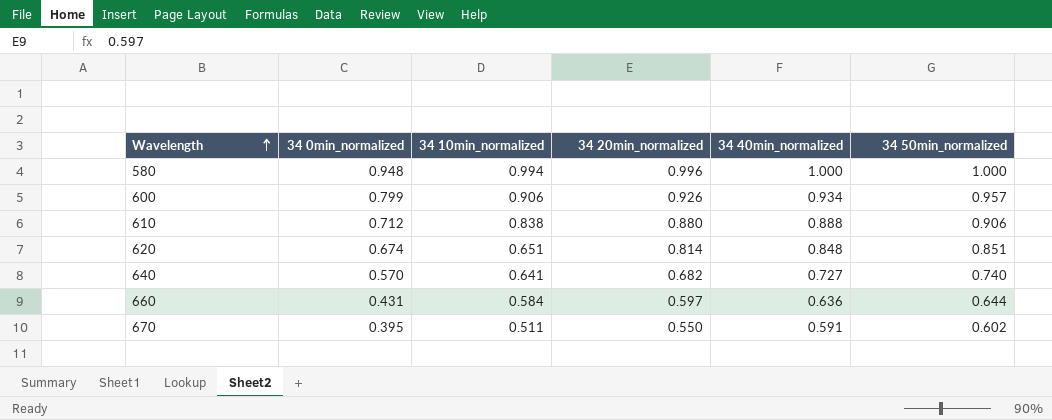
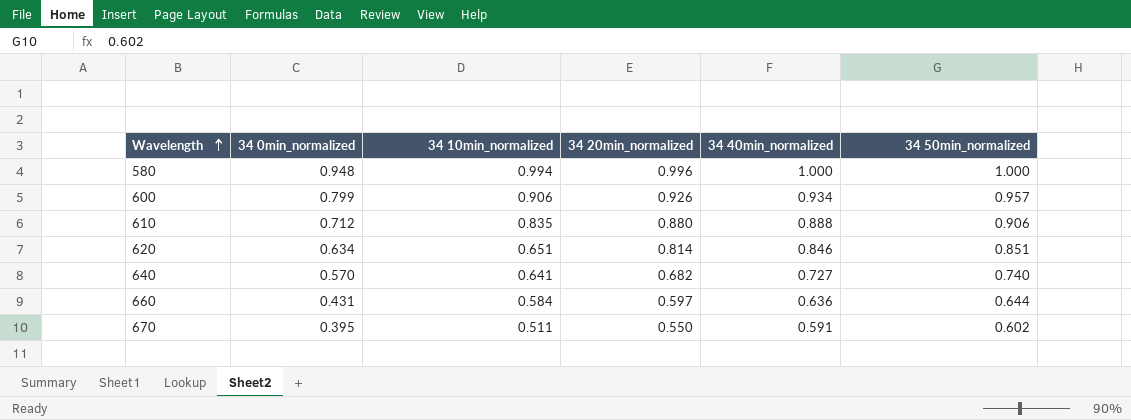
610 | 34 10min_normalized: 0.838 -> 0.835
620 | 34 0min_normalized: 0.674 -> 0.634
620 | 34 40min_normalized: 0.848 -> 0.846

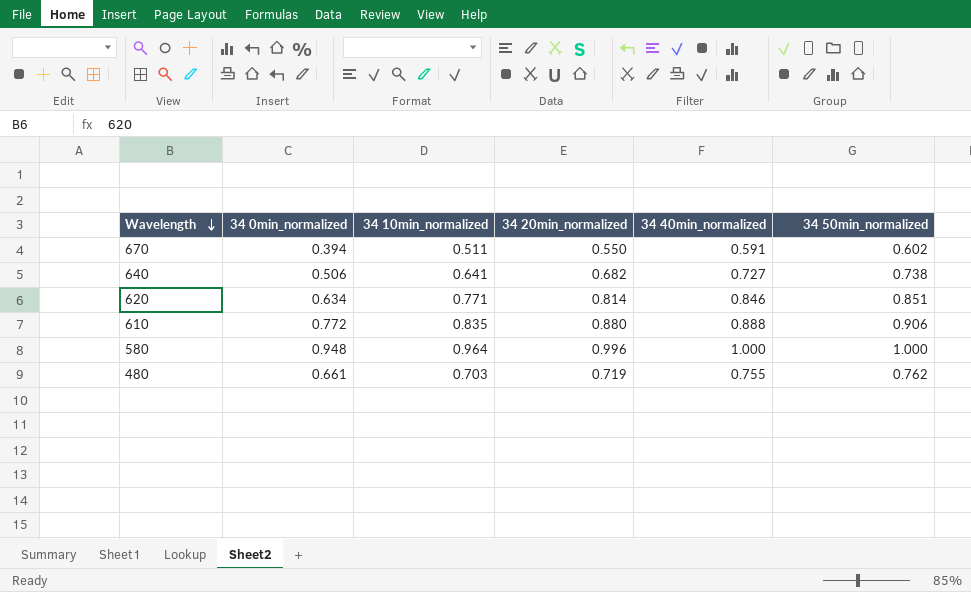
row order: Wavelength ascending -> Wavelength descending
row 600: 0.799 | 0.906 | 0.926 | 0.934 | 0.957 -> none
row 660: 0.431 | 0.584 | 0.597 | 0.636 | 0.644 -> none
670 | 34 0min_normalized: 0.395 -> 0.394
640 | 34 0min_normalized: 0.570 -> 0.506
640 | 34 50min_normalized: 0.740 -> 0.738
620 | 34 10min_normalized: 0.651 -> 0.771
610 | 34 0min_normalized: 0.712 -> 0.772
580 | 34 10min_normalized: 0.994 -> 0.964
row 480: none -> 0.661 | 0.703 | 0.719 | 0.755 | 0.762

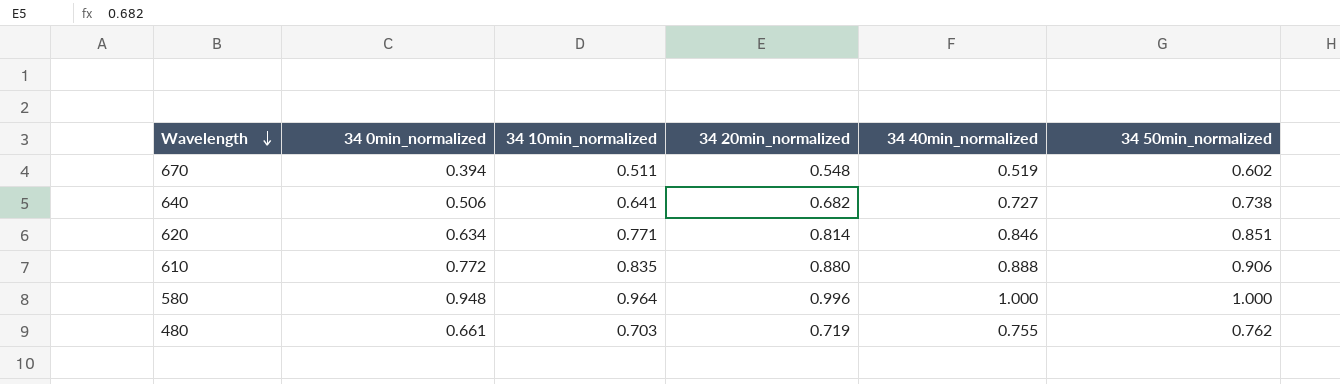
670 | 34 20min_normalized: 0.550 -> 0.548
670 | 34 40min_normalized: 0.591 -> 0.519

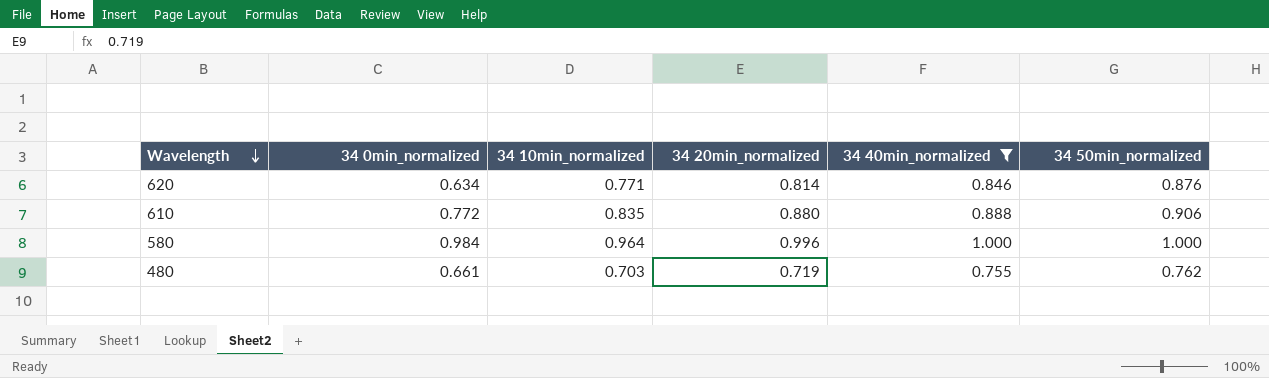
filter: none -> 34 40min_normalized >= 0.755
620 | 34 50min_normalized: 0.851 -> 0.876
580 | 34 0min_normalized: 0.948 -> 0.984

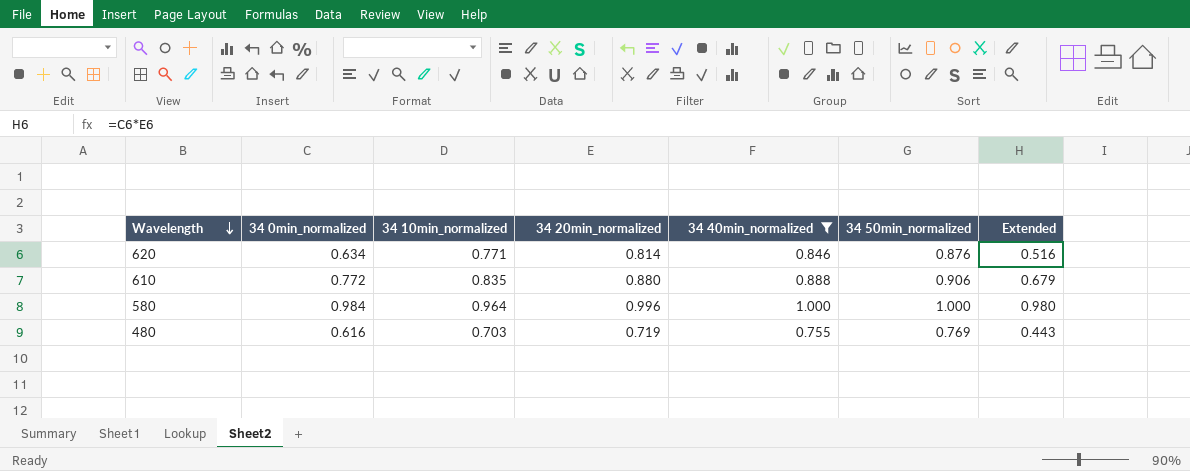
column Extended | formula: none -> [34 0min_normalized] * [34 20min_normalized]
480 | 34 0min_normalized: 0.661 -> 0.616
480 | 34 50min_normalized: 0.762 -> 0.769

